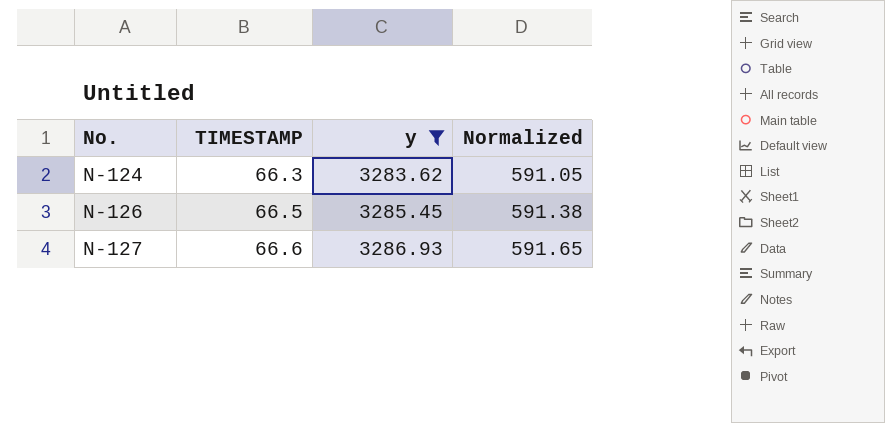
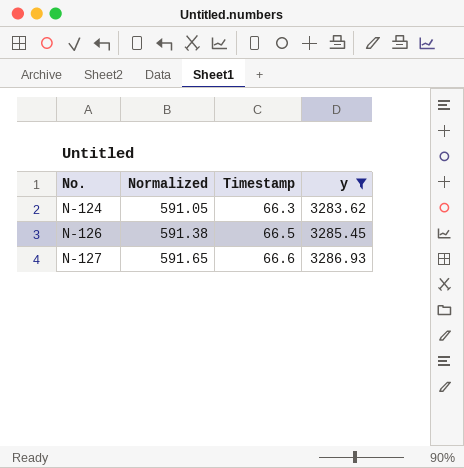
column Normalized | position: 4 -> 2
column name: TIMESTAMP -> Timestamp

